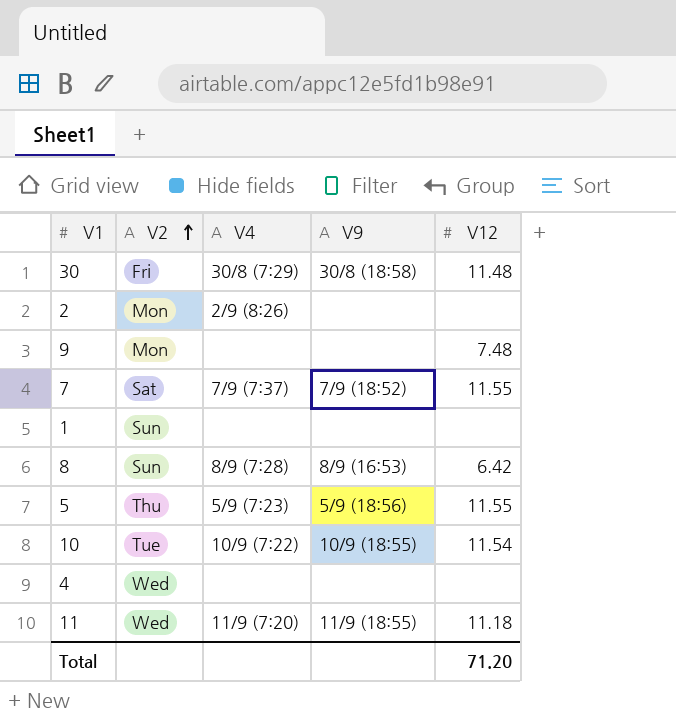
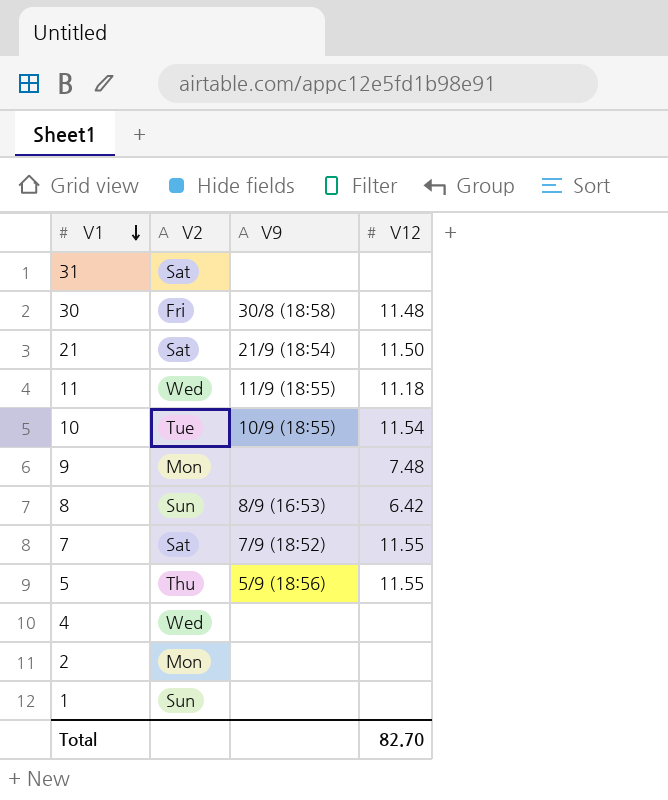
row order: V2 ascending -> V1 descending
column V4 | position: 3 -> none
row 31: none -> Sat | none | none
row 21: none -> Sat | 21/9 (18:54) | 11.50
Total | V12: 71.20 -> 82.70

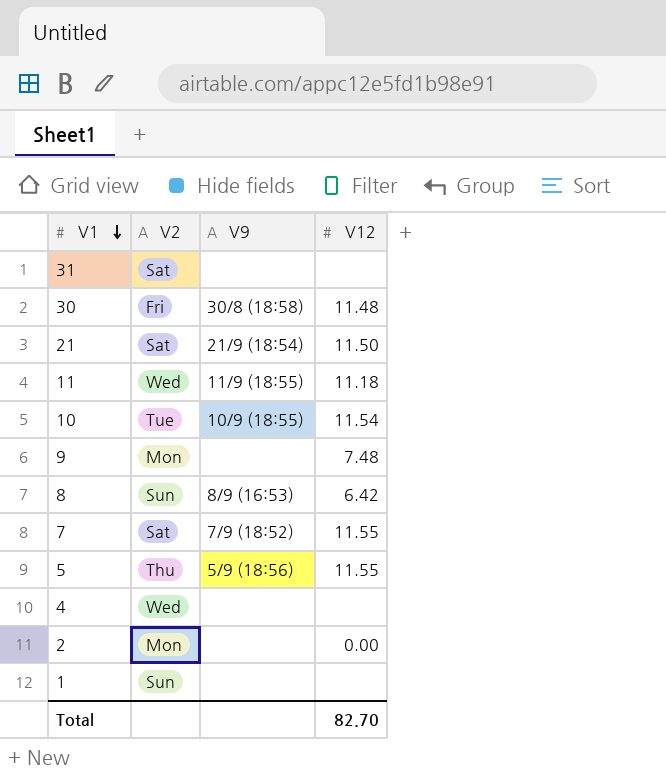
2 | V12: none -> 0.00

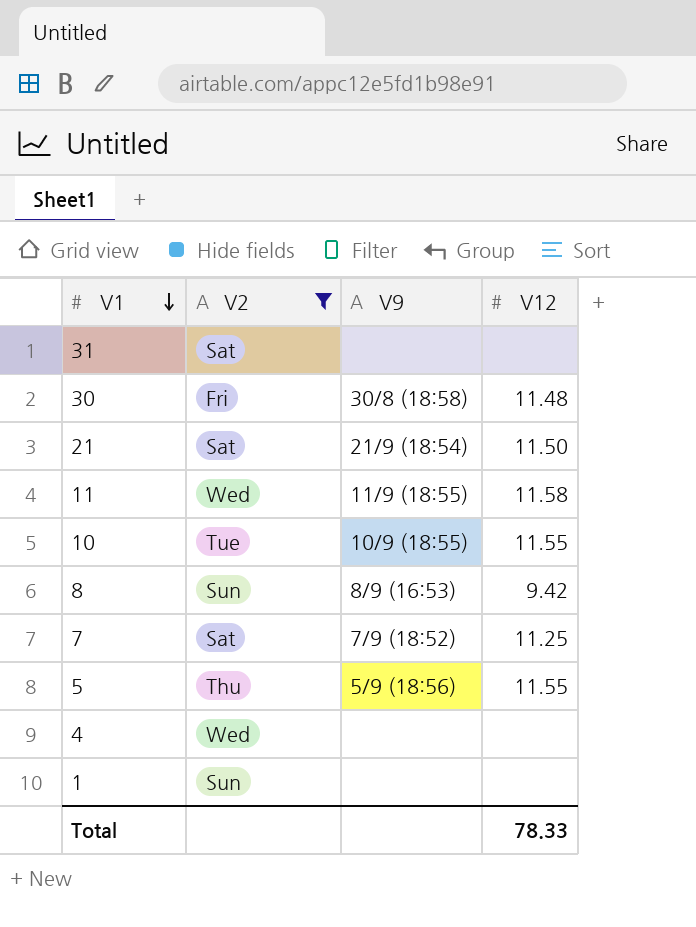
filter: none -> V2 != Mon
11 | V12: 11.18 -> 11.58
10 | V12: 11.54 -> 11.55
8 | V12: 6.42 -> 9.42
7 | V12: 11.55 -> 11.25
Total | V12: 82.70 -> 78.33

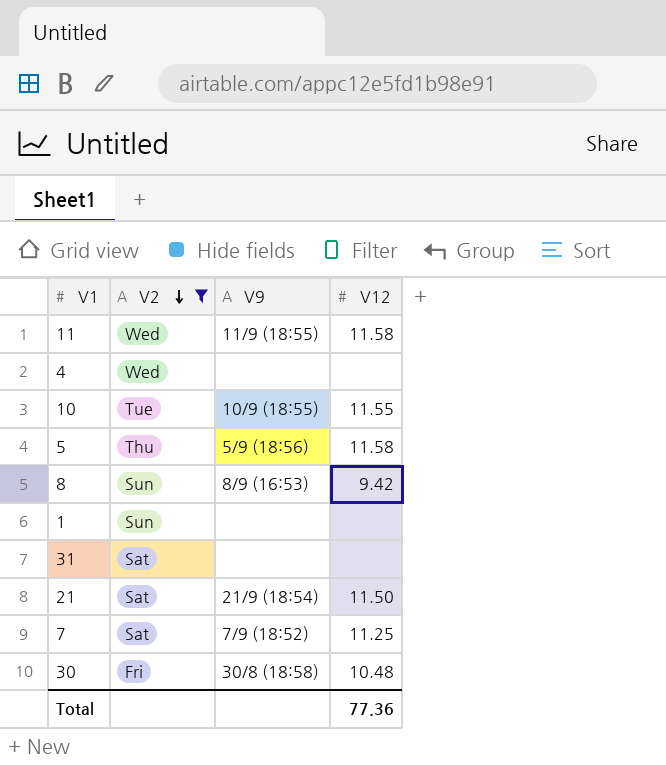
row order: V1 descending -> V2 descending
5 | V12: 11.55 -> 11.58
30 | V12: 11.48 -> 10.48
Total | V12: 78.33 -> 77.36

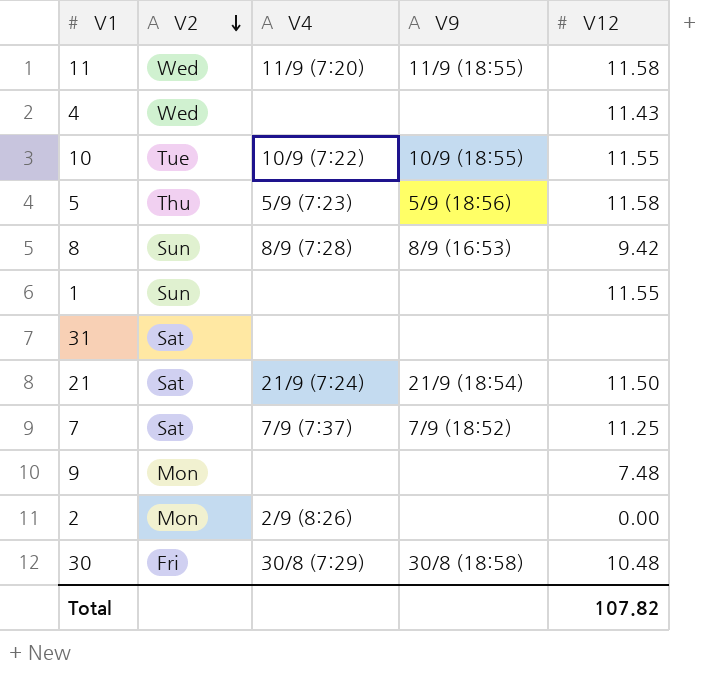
filter: V2 != Mon -> none
column V4 | position: none -> 3
4 | V12: none -> 11.43
1 | V12: none -> 11.55
Total | V12: 77.36 -> 107.82

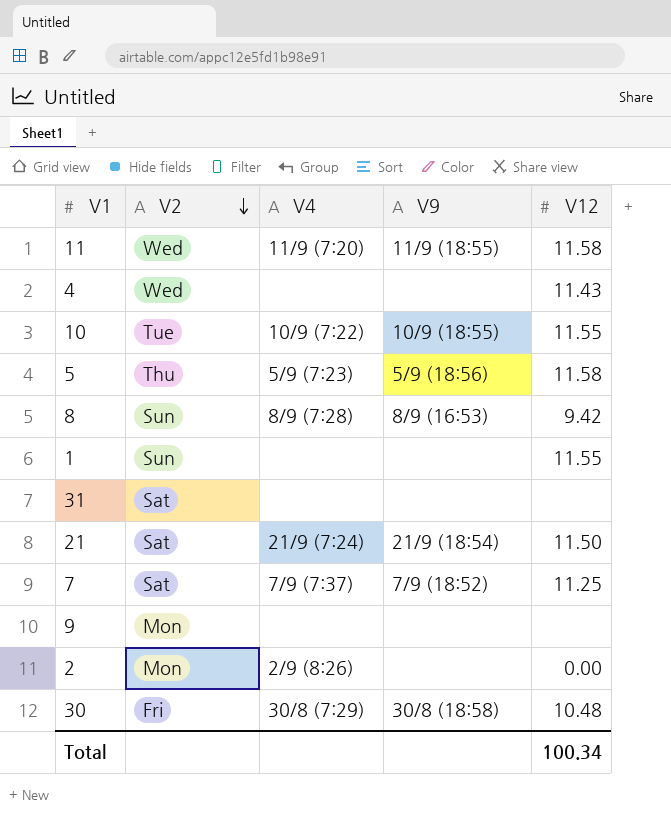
9 | V12: 7.48 -> none
Total | V12: 107.82 -> 100.34

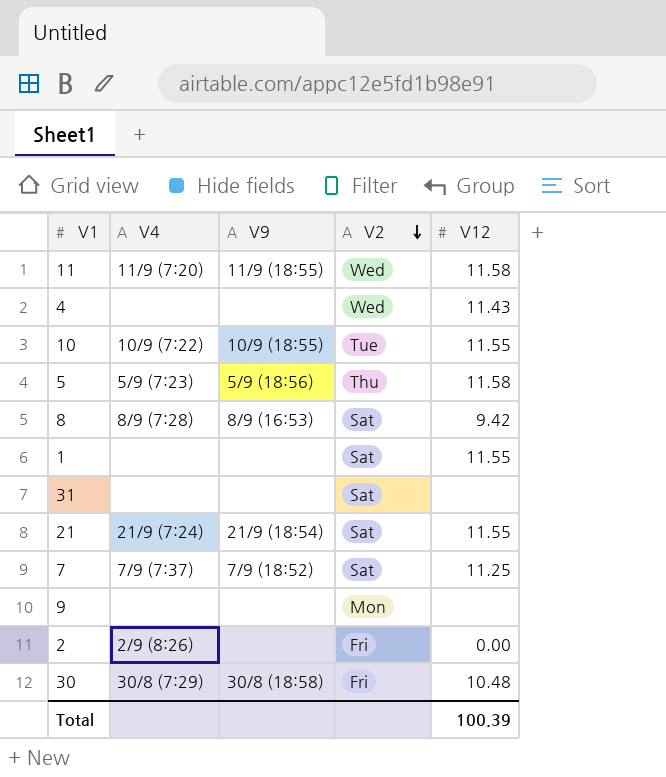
column V2 | position: 2 -> 4
8 | V2: Sun -> Sat
1 | V2: Sun -> Sat
21 | V12: 11.50 -> 11.55
2 | V2: Mon -> Fri
Total | V12: 100.34 -> 100.39

